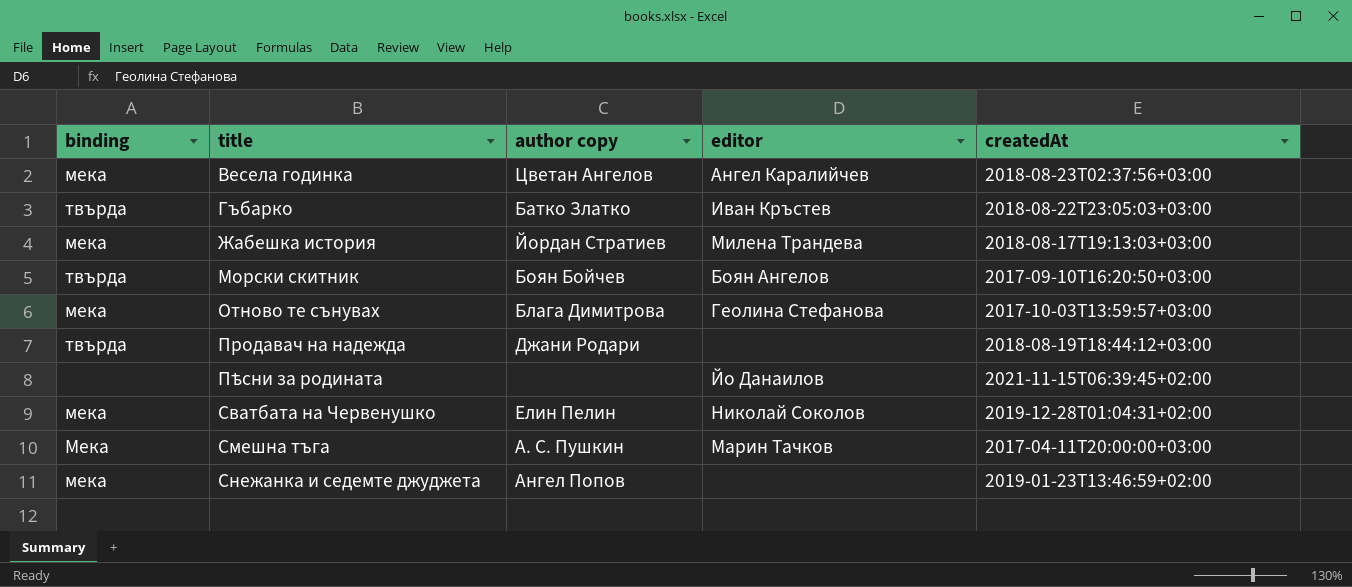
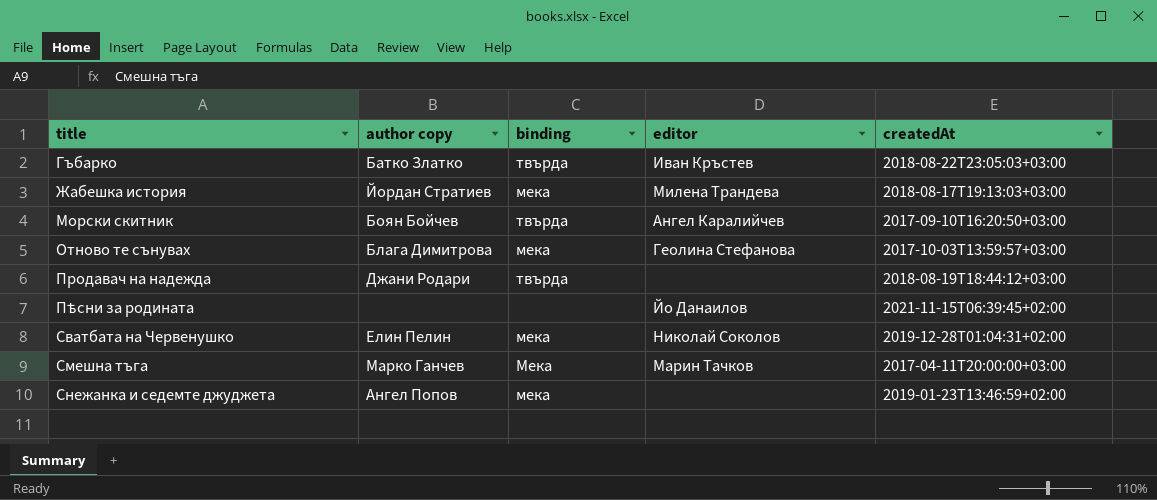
column binding | position: 1 -> 3
row Весела годинка: мека | Цветан Ангелов | Ангел Каралийчeв | 2018-08-23T02:37:56+03:00 -> none
Морски скитник | editor: Боян Ангелов -> Ангел Каралийчев
Смешна тъга | author copy: А. С. Пушкин -> Марко Ганчев

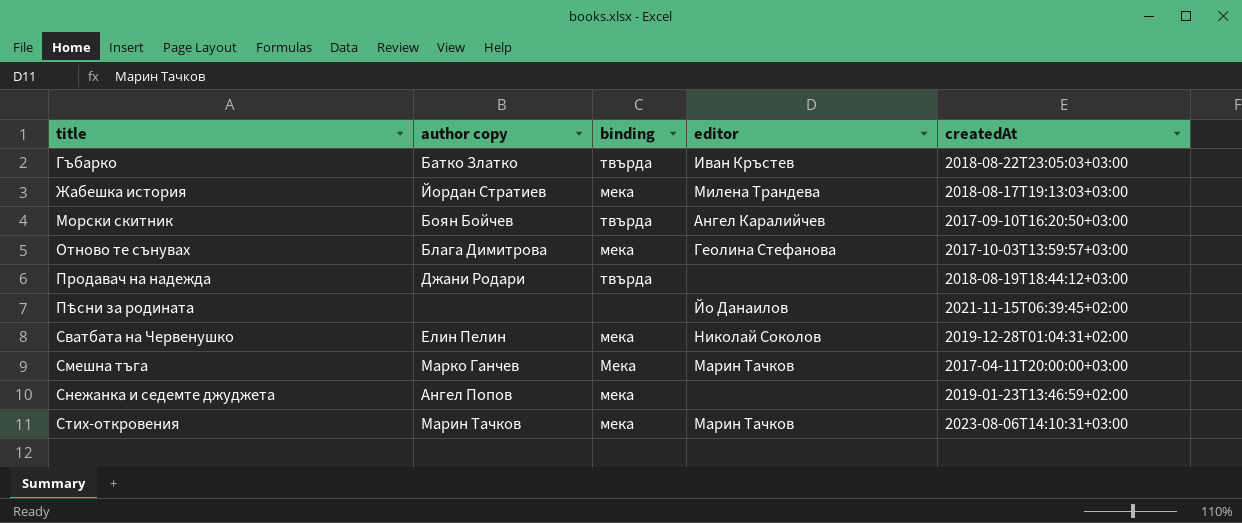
row Стих-откровения: none -> Марин Тачков | мека | Марин Тачков | 2023-08-06T14:10:31+03:00

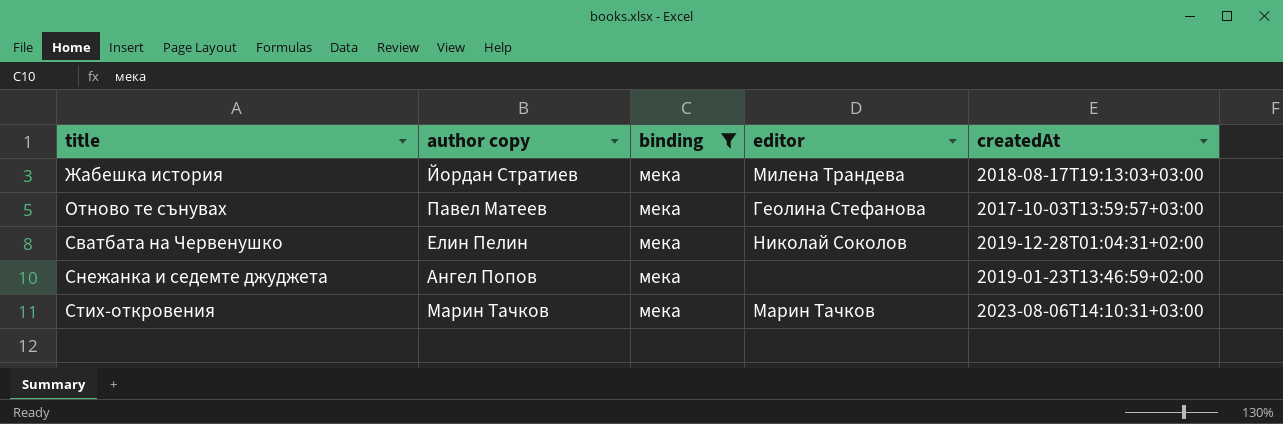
filter: none -> binding = мека
Отново те сънувах | author copy: Блага Димитрова -> Павел Матеев

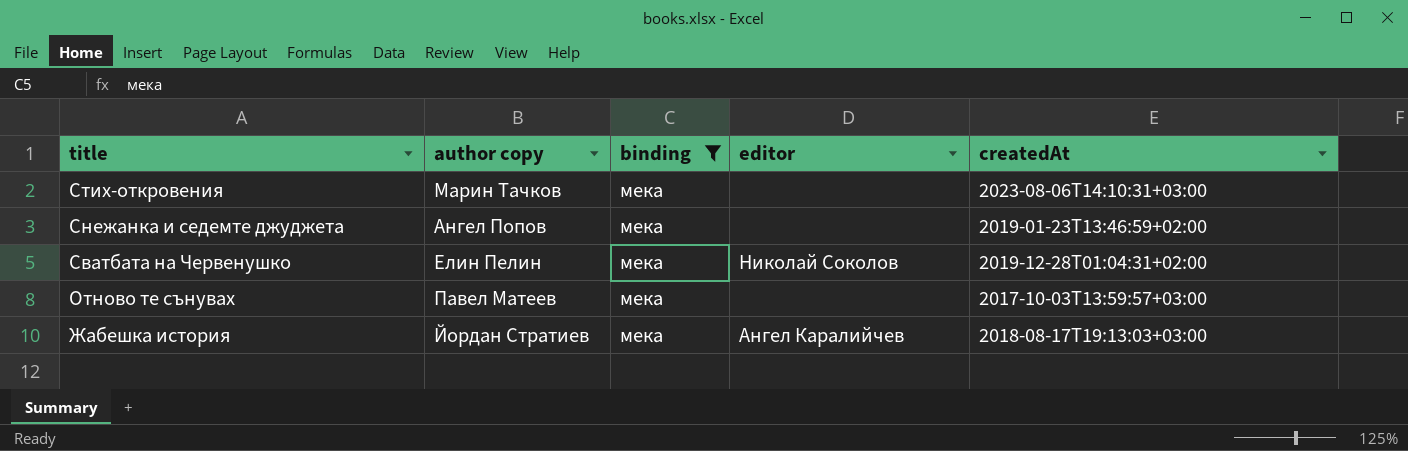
row order: title ascending -> title descending
Стих-откровения | editor: Марин Тачков -> none
Отново те сънувах | editor: Геолина Стефанова -> none
Жабешка история | editor: Милена Трандева -> Ангел Каралийчев

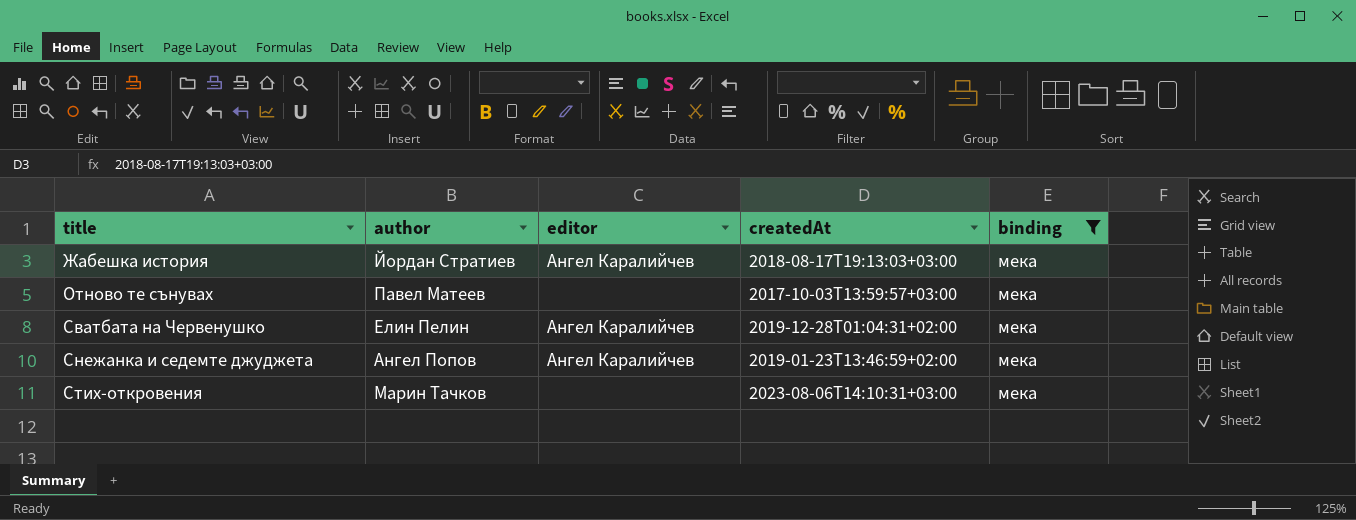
row order: title descending -> title ascending
column name: author copy -> author
column binding | position: 3 -> 5
Сватбата на Червенушко | editor: Николай Соколов -> Ангел Каралийчев
Снежанка и седемте джуджета | editor: none -> Ангел Каралийчeв

